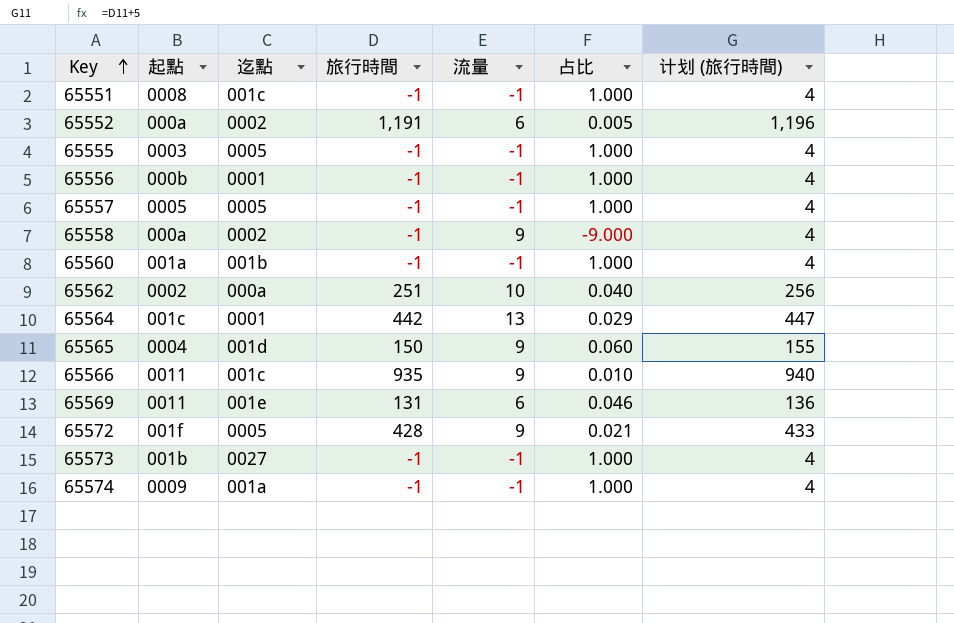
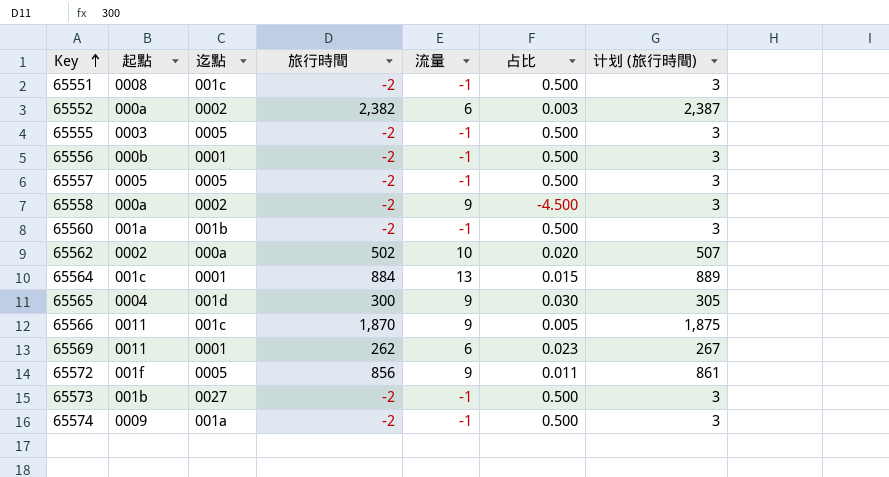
65551 | 旅行時間: -1 -> -2
65551 | 占比: 1.000 -> 0.500
65551 | 计划 (旅行時間): 4 -> 3
65552 | 旅行時間: 1,191 -> 2,382
65552 | 占比: 0.005 -> 0.003
65552 | 计划 (旅行時間): 1,196 -> 2,387
65555 | 旅行時間: -1 -> -2
65555 | 占比: 1.000 -> 0.500
65555 | 计划 (旅行時間): 4 -> 3
65556 | 旅行時間: -1 -> -2
65556 | 占比: 1.000 -> 0.500
65556 | 计划 (旅行時間): 4 -> 3
65557 | 旅行時間: -1 -> -2
65557 | 占比: 1.000 -> 0.500
65557 | 计划 (旅行時間): 4 -> 3
65558 | 旅行時間: -1 -> -2
65558 | 占比: -9.000 -> -4.500
65558 | 计划 (旅行時間): 4 -> 3
65560 | 旅行時間: -1 -> -2
65560 | 占比: 1.000 -> 0.500
65560 | 计划 (旅行時間): 4 -> 3
65562 | 旅行時間: 251 -> 502
65562 | 占比: 0.040 -> 0.020
65562 | 计划 (旅行時間): 256 -> 507
65564 | 旅行時間: 442 -> 884
65564 | 占比: 0.029 -> 0.015
65564 | 计划 (旅行時間): 447 -> 889
65565 | 旅行時間: 150 -> 300
65565 | 占比: 0.060 -> 0.030
65565 | 计划 (旅行時間): 155 -> 305
65566 | 旅行時間: 935 -> 1,870
65566 | 占比: 0.010 -> 0.005
65566 | 计划 (旅行時間): 940 -> 1,875
65569 | 迄點: 001e -> 0001
65569 | 旅行時間: 131 -> 262
65569 | 占比: 0.046 -> 0.023
65569 | 计划 (旅行時間): 136 -> 267
65572 | 旅行時間: 428 -> 856
65572 | 占比: 0.021 -> 0.011
65572 | 计划 (旅行時間): 433 -> 861
65573 | 旅行時間: -1 -> -2
65573 | 占比: 1.000 -> 0.500
65573 | 计划 (旅行時間): 4 -> 3
65574 | 旅行時間: -1 -> -2
65574 | 占比: 1.000 -> 0.500
65574 | 计划 (旅行時間): 4 -> 3

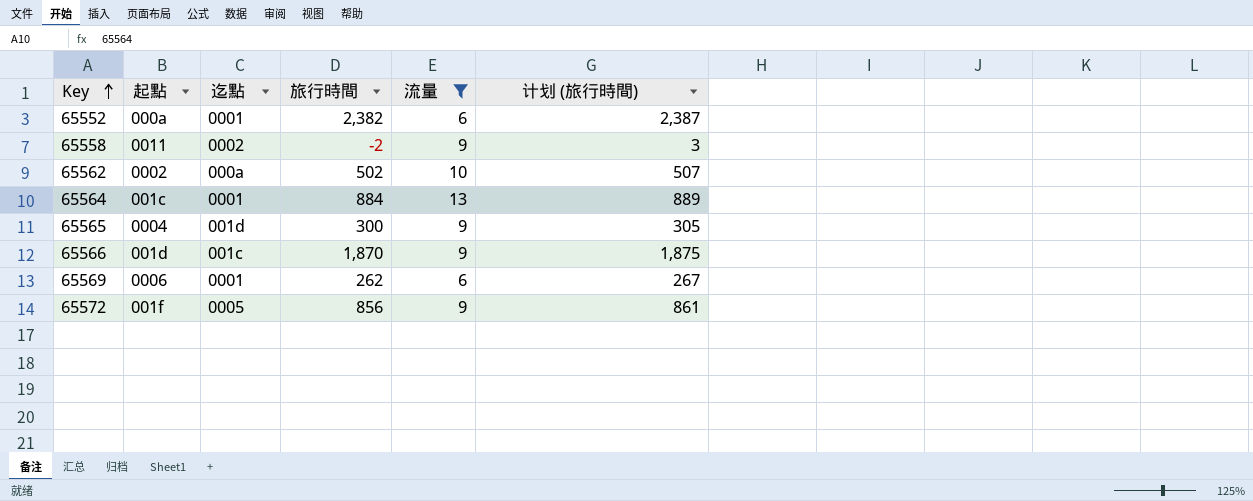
filter: none -> 流量 != -1
column 占比 | formula: [流量] / [旅行時間] -> none
65552 | 迄點: 0002 -> 0001
65558 | 起點: 000a -> 0011
65566 | 起點: 0011 -> 001d
65569 | 起點: 0011 -> 0006

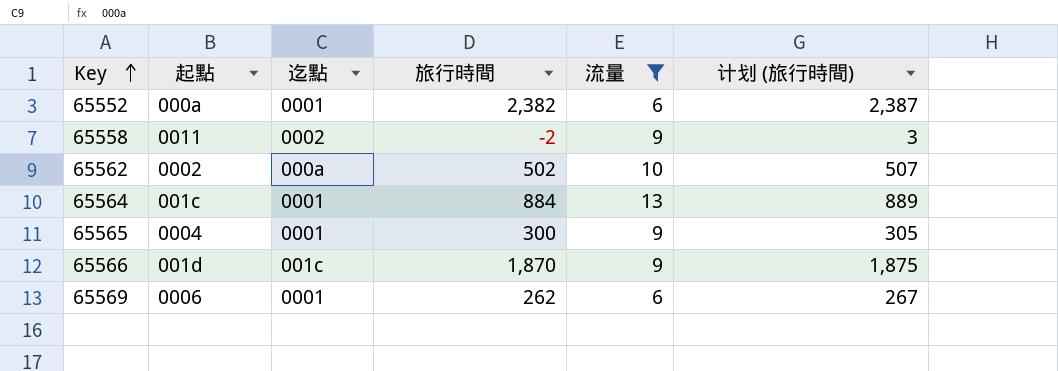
row 65572: 001f | 0005 | 856 | 9 | 861 -> none
65565 | 迄點: 001d -> 0001

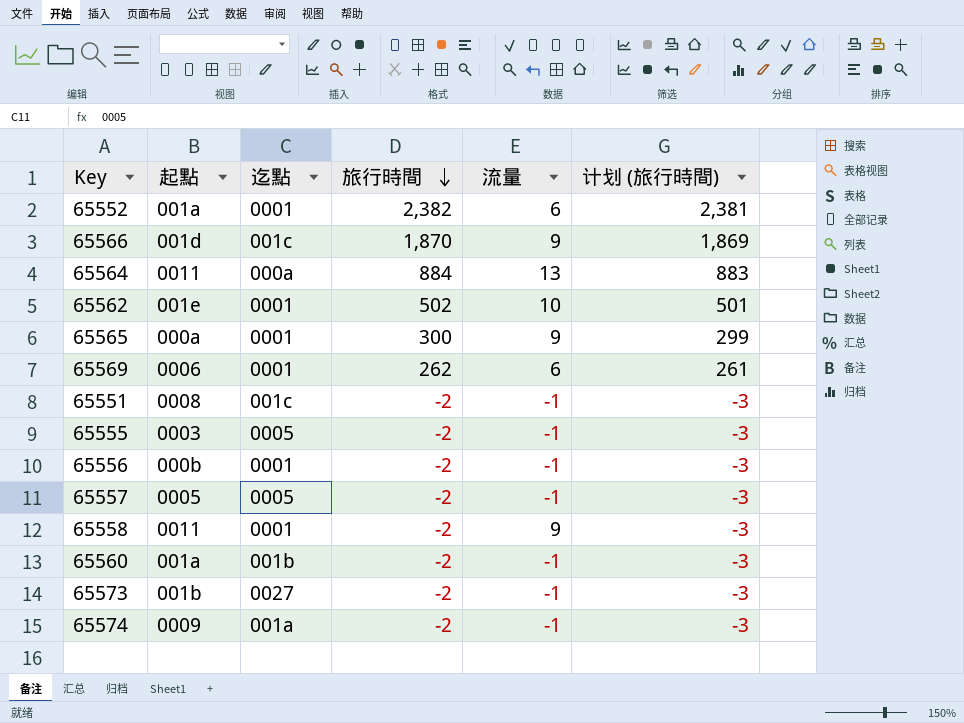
filter: 流量 != -1 -> none
row order: Key ascending -> 旅行時間 descending
column 计划 (旅行時間) | formula: [旅行時間] + 5 -> [旅行時間] - 1
65552 | 起點: 000a -> 001a
65564 | 起點: 001c -> 0011
65564 | 迄點: 0001 -> 000a
65562 | 起點: 0002 -> 001e
65562 | 迄點: 000a -> 0001
65565 | 起點: 0004 -> 000a
65558 | 迄點: 0002 -> 0001

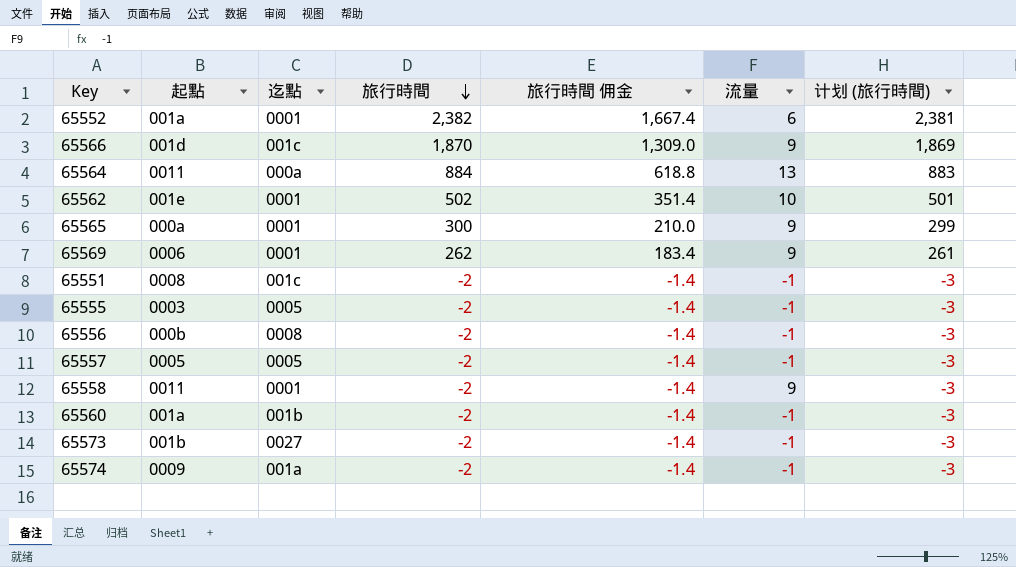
column 旅行時間 佣金 | formula: none -> [旅行時間] * 0.7
65569 | 流量: 6 -> 9
65556 | 迄點: 0001 -> 0008

